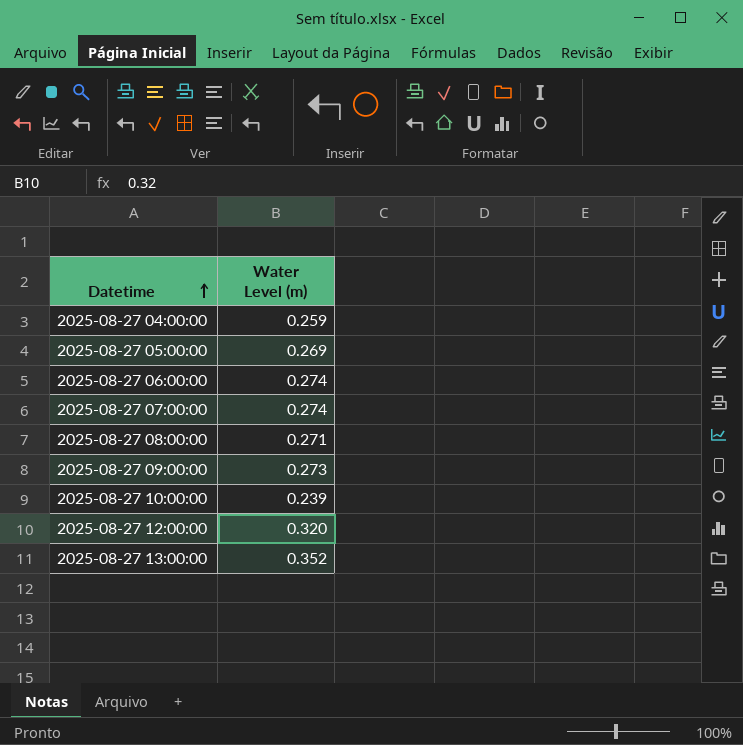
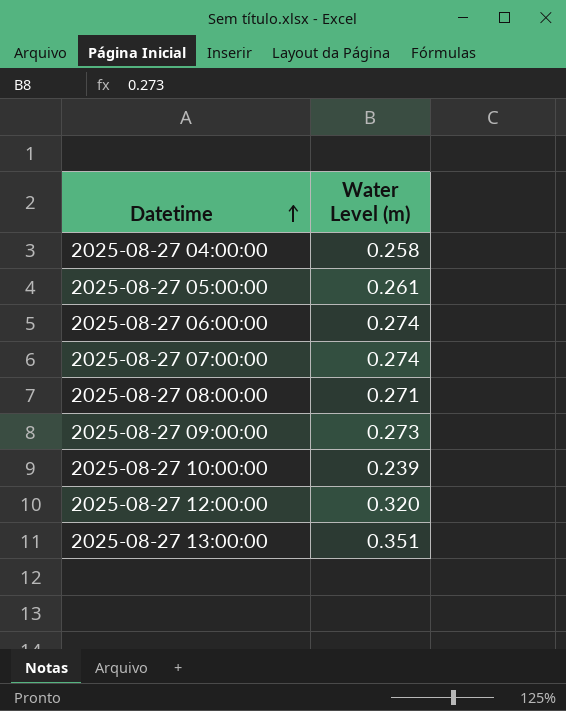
2025-08-27 04:00:00 | Water Level (m): 0.259 -> 0.258
2025-08-27 05:00:00 | Water Level (m): 0.269 -> 0.261
2025-08-27 13:00:00 | Water Level (m): 0.352 -> 0.351

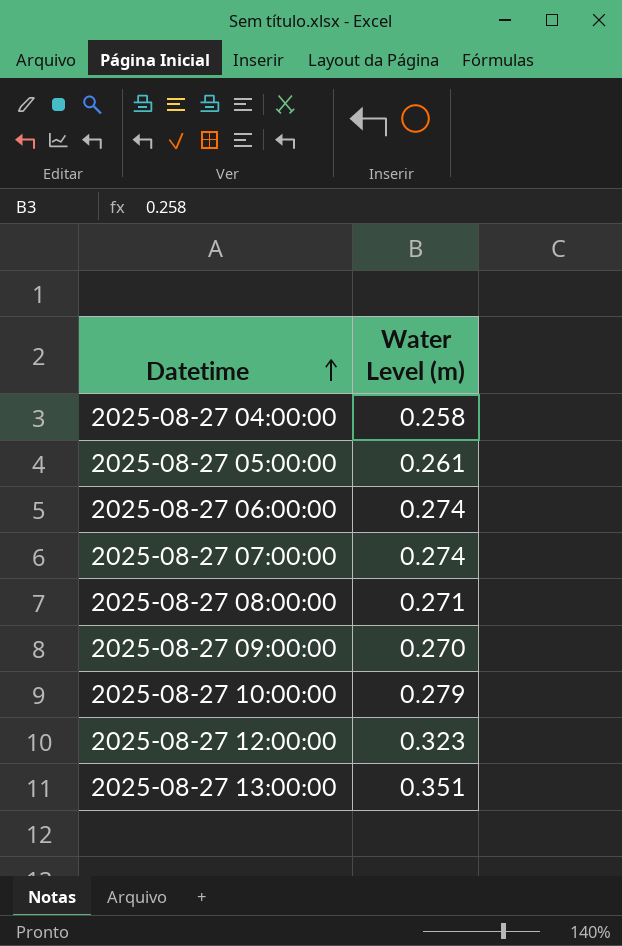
2025-08-27 09:00:00 | Water Level (m): 0.273 -> 0.270
2025-08-27 10:00:00 | Water Level (m): 0.239 -> 0.279
2025-08-27 12:00:00 | Water Level (m): 0.320 -> 0.323

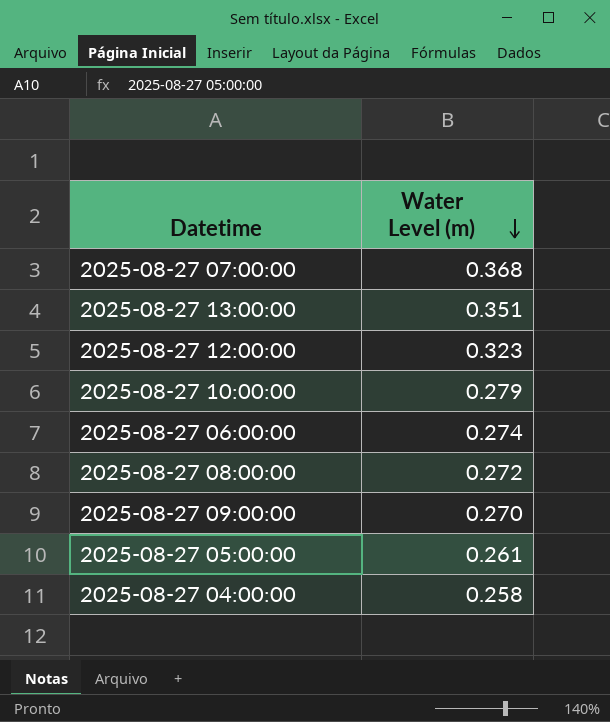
row order: Datetime ascending -> Water Level (m) descending
2025-08-27 07:00:00 | Water Level (m): 0.274 -> 0.368
2025-08-27 08:00:00 | Water Level (m): 0.271 -> 0.272

